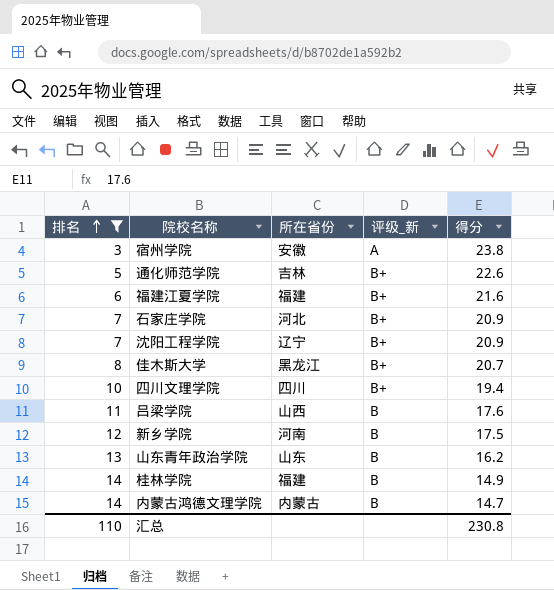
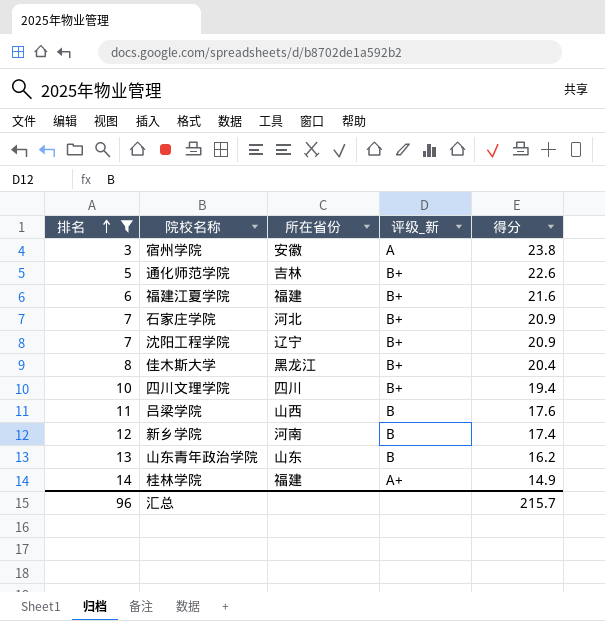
row 内蒙古鸿德文理学院: 14 | 内蒙古 | B | 14.7 -> none
佳木斯大学 | 得分: 20.7 -> 20.4
新乡学院 | 得分: 17.5 -> 17.4
桂林学院 | 评级_新: B -> A+
汇总 | 排名: 110 -> 96
汇总 | 得分: 230.8 -> 215.7

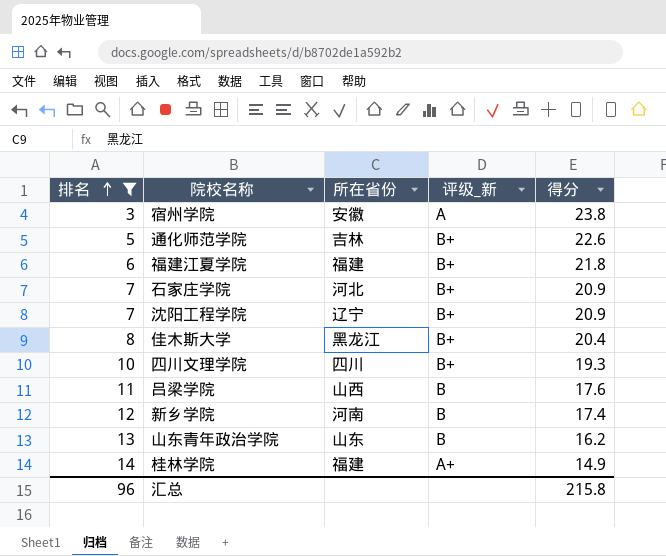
福建江夏学院 | 得分: 21.6 -> 21.8
四川文理学院 | 得分: 19.4 -> 19.3
汇总 | 得分: 215.7 -> 215.8

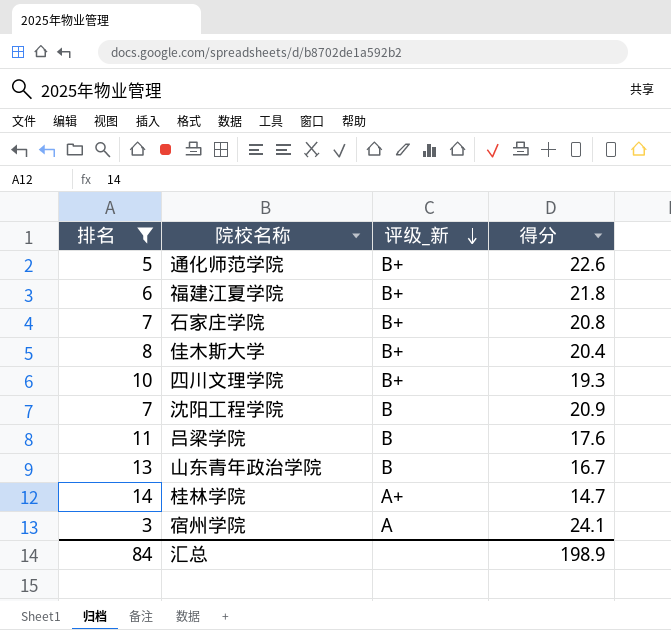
row order: 排名 ascending -> 评级_新 descending
column 所在省份 | position: 3 -> none
row 新乡学院: 12 | 河南 | B | 17.4 -> none
石家庄学院 | 得分: 20.9 -> 20.8
沈阳工程学院 | 评级_新: B+ -> B
山东青年政治学院 | 得分: 16.2 -> 16.7
桂林学院 | 得分: 14.9 -> 14.7
宿州学院 | 得分: 23.8 -> 24.1
汇总 | 排名: 96 -> 84
汇总 | 得分: 215.8 -> 198.9

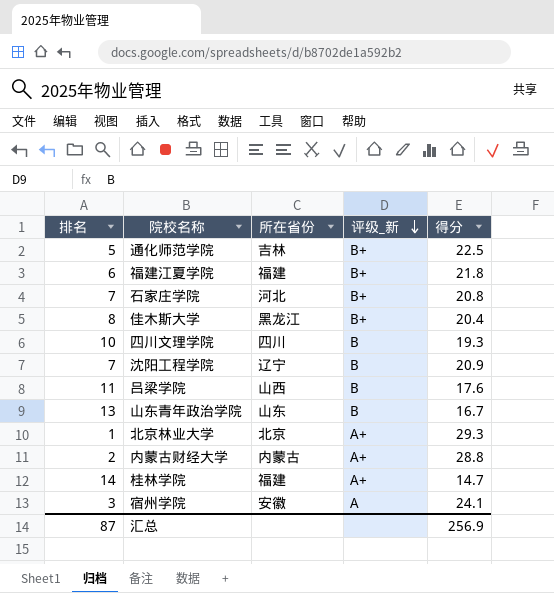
filter: 排名 >= 3 -> none
column 所在省份 | position: none -> 3
通化师范学院 | 得分: 22.6 -> 22.5
四川文理学院 | 评级_新: B+ -> B
汇总 | 排名: 84 -> 87
汇总 | 得分: 198.9 -> 256.9

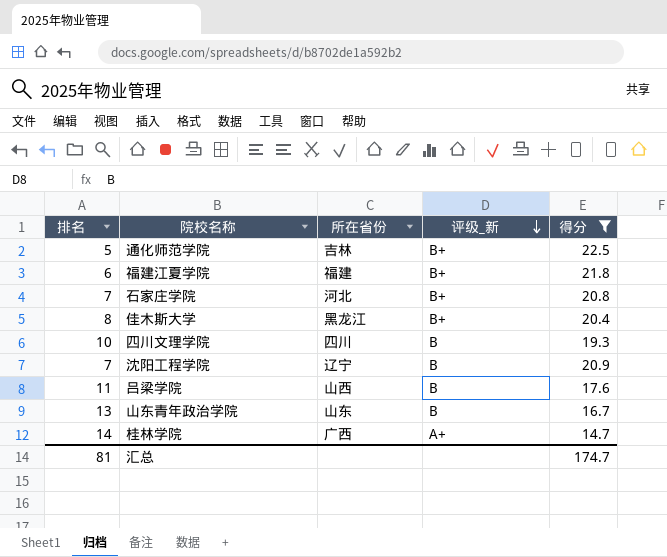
filter: none -> 得分 <= 22.5
桂林学院 | 所在省份: 福建 -> 广西
汇总 | 排名: 87 -> 81
汇总 | 得分: 256.9 -> 174.7

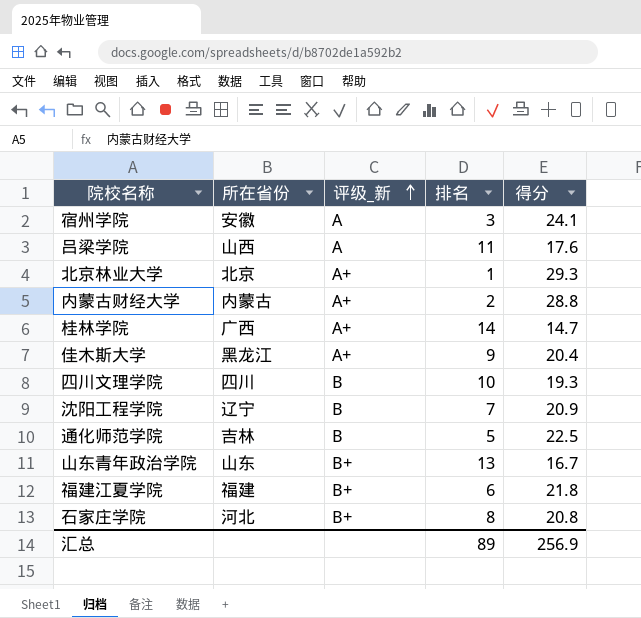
filter: 得分 <= 22.5 -> none
row order: 评级_新 descending -> 评级_新 ascending
column 排名 | position: 1 -> 4
吕梁学院 | 评级_新: B -> A
佳木斯大学 | 评级_新: B+ -> A+
佳木斯大学 | 排名: 8 -> 9
通化师范学院 | 评级_新: B+ -> B
山东青年政治学院 | 评级_新: B -> B+
石家庄学院 | 排名: 7 -> 8
汇总 | 排名: 81 -> 89
汇总 | 得分: 174.7 -> 256.9

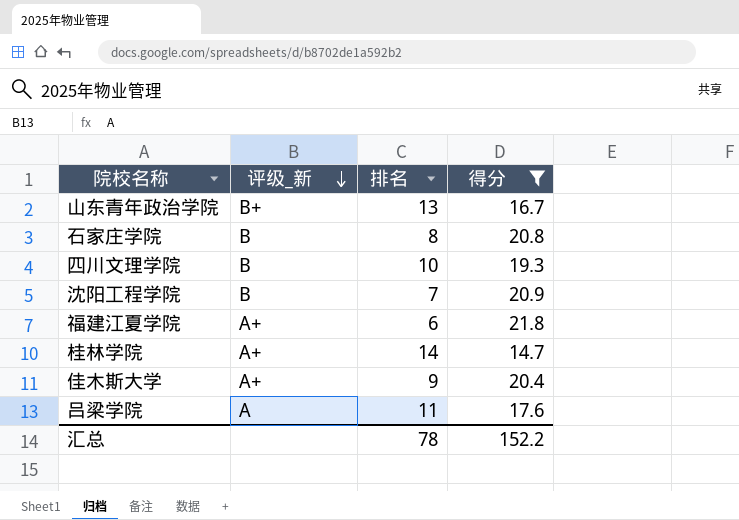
filter: none -> 得分 <= 21.8
row order: 评级_新 ascending -> 评级_新 descending
column 所在省份 | position: 2 -> none
石家庄学院 | 评级_新: B+ -> B
福建江夏学院 | 评级_新: B+ -> A+
汇总 | 排名: 89 -> 78
汇总 | 得分: 256.9 -> 152.2

